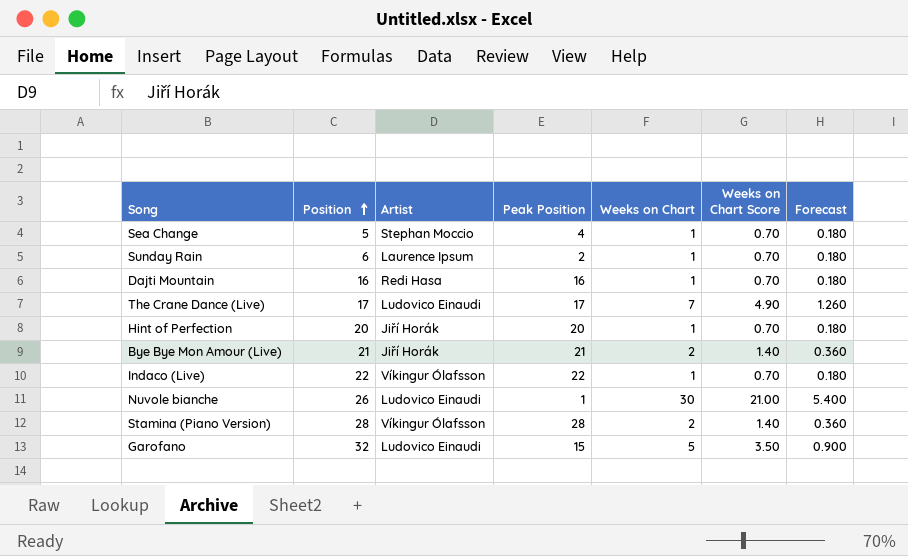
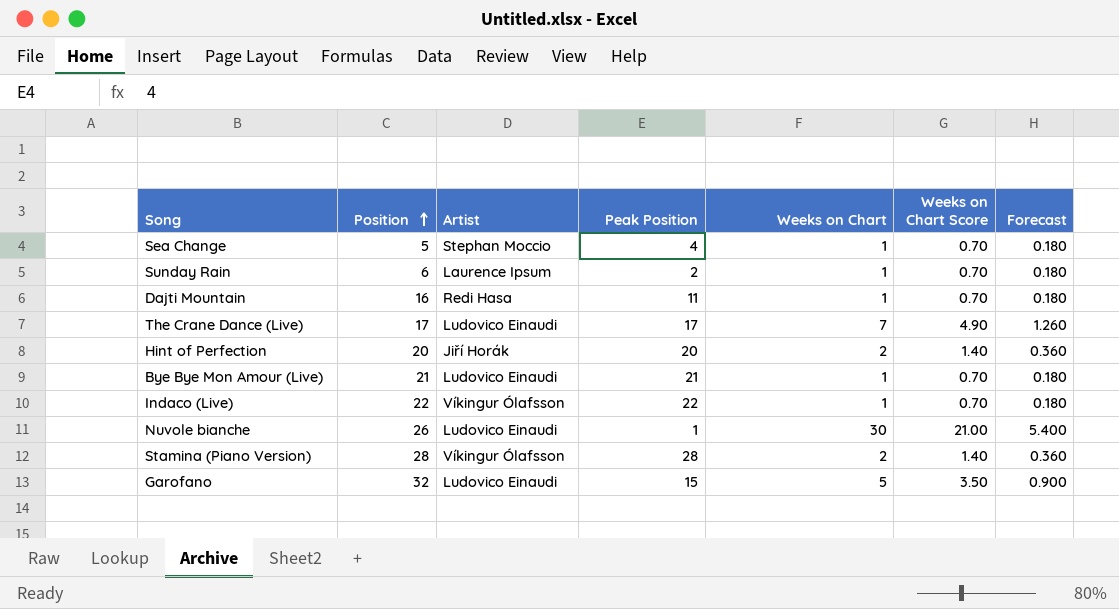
Dajti Mountain | Peak Position: 16 -> 11
Hint of Perfection | Weeks on Chart: 1 -> 2
Hint of Perfection | Weeks on Chart Score: 0.70 -> 1.40
Hint of Perfection | Forecast: 0.180 -> 0.360
Bye Bye Mon Amour (Live) | Artist: Jiří Horák -> Ludovico Einaudi
Bye Bye Mon Amour (Live) | Weeks on Chart: 2 -> 1
Bye Bye Mon Amour (Live) | Weeks on Chart Score: 1.40 -> 0.70
Bye Bye Mon Amour (Live) | Forecast: 0.360 -> 0.180

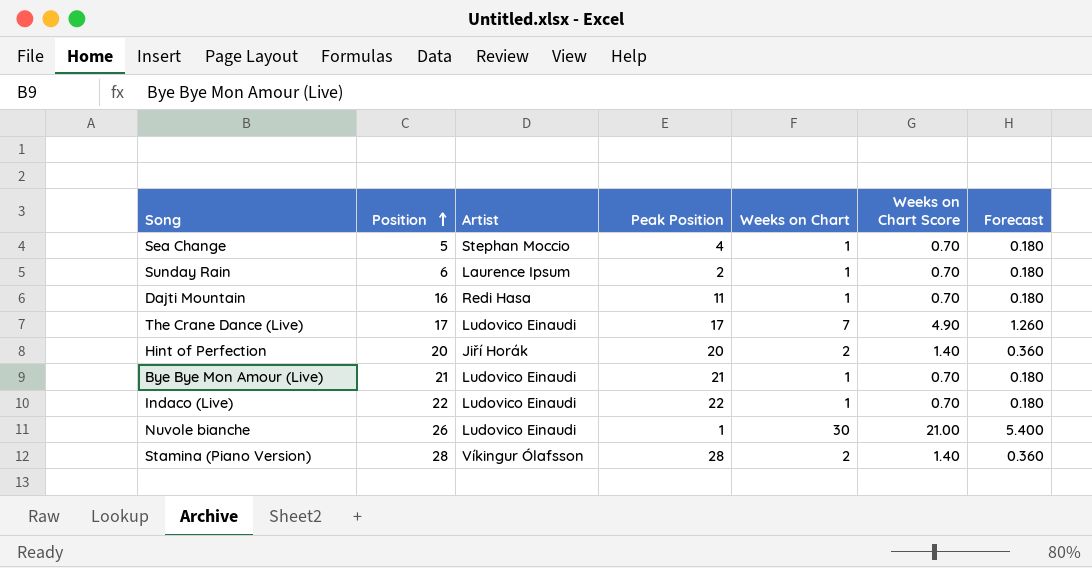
row Garofano: 32 | Ludovico Einaudi | 15 | 5 | 3.50 | 0.900 -> none
Indaco (Live) | Artist: Víkingur Ólafsson -> Ludovico Einaudi

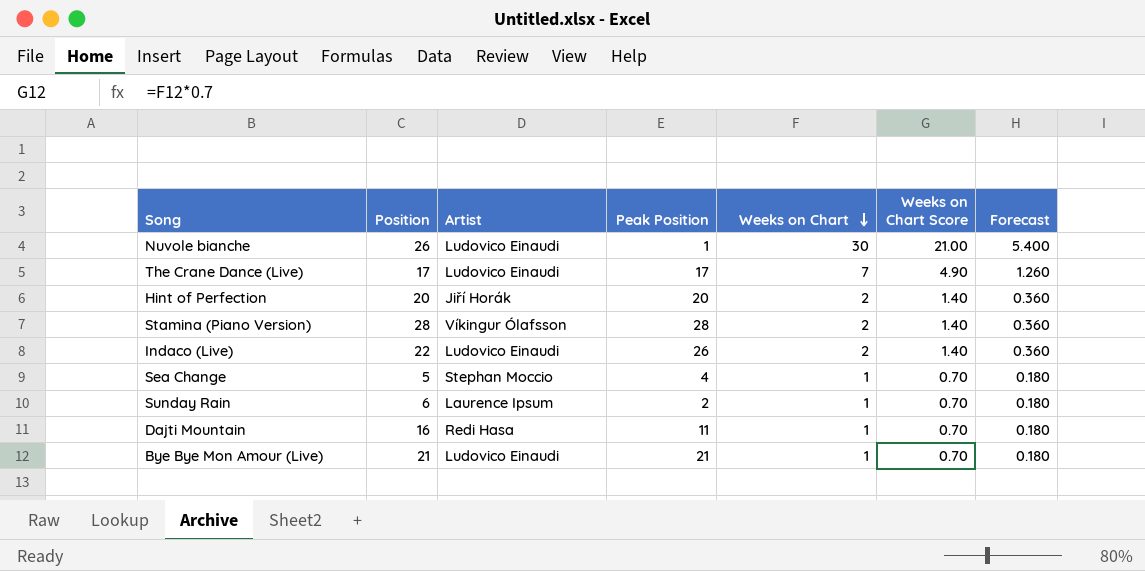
row order: Position ascending -> Weeks on Chart descending
Indaco (Live) | Peak Position: 22 -> 26
Indaco (Live) | Weeks on Chart: 1 -> 2
Indaco (Live) | Weeks on Chart Score: 0.70 -> 1.40
Indaco (Live) | Forecast: 0.180 -> 0.360

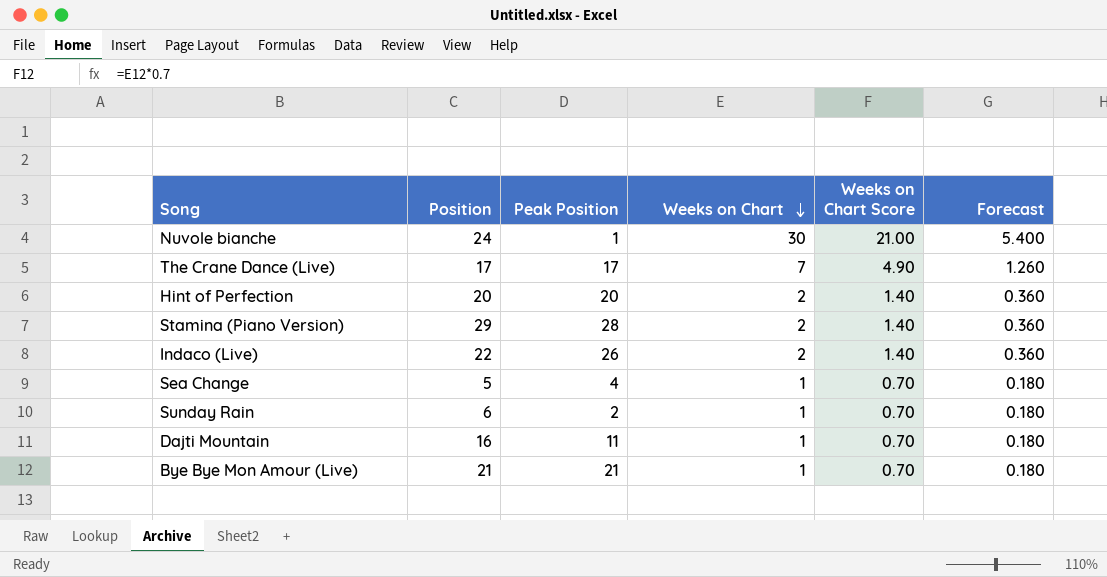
column Artist | position: 3 -> none
Nuvole bianche | Position: 26 -> 24
Stamina (Piano Version) | Position: 28 -> 29

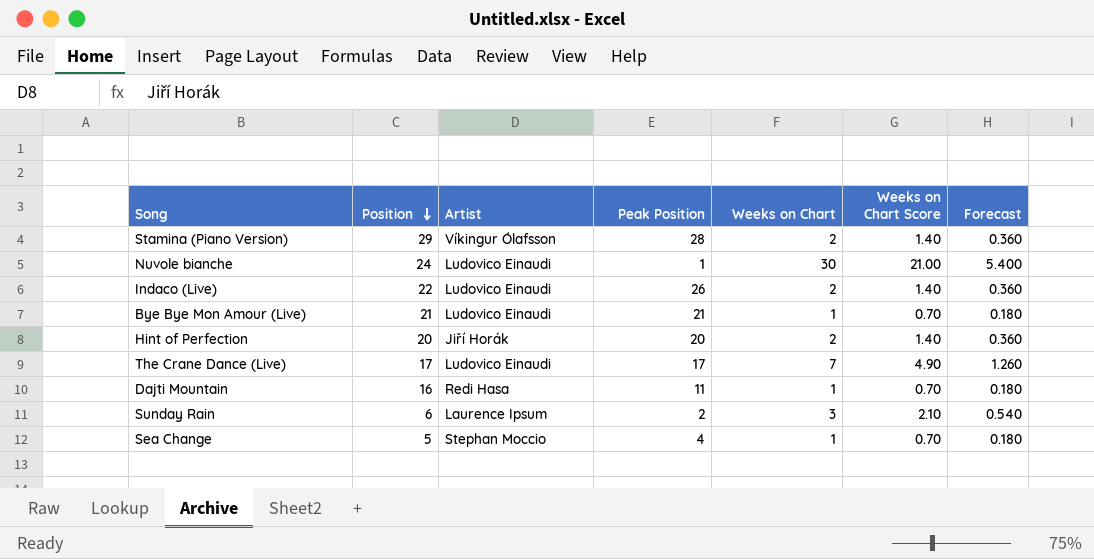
row order: Weeks on Chart descending -> Position descending
column Artist | position: none -> 3
Sunday Rain | Weeks on Chart: 1 -> 3
Sunday Rain | Weeks on Chart Score: 0.70 -> 2.10
Sunday Rain | Forecast: 0.180 -> 0.540

